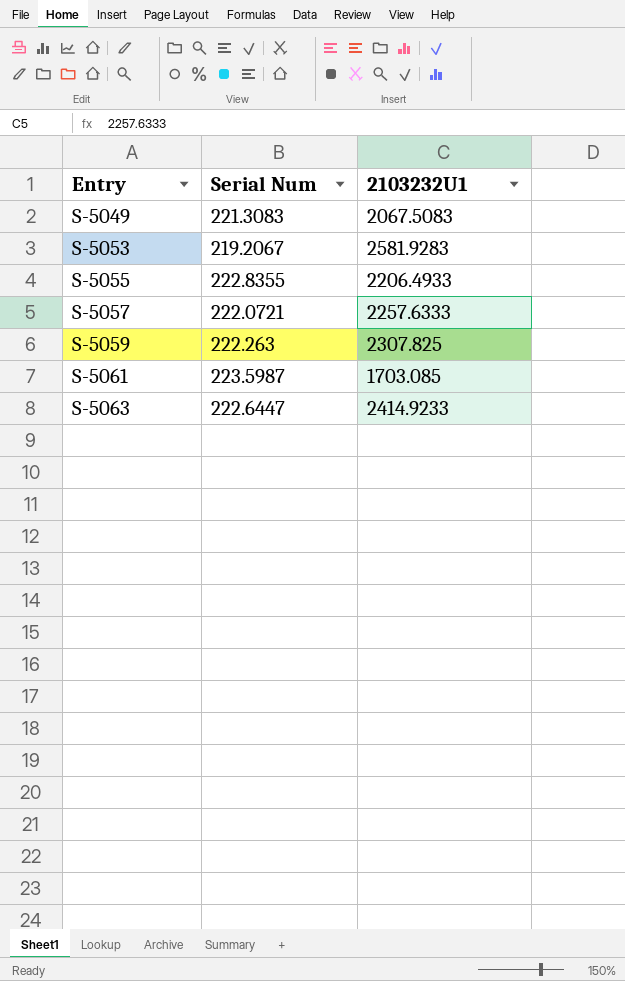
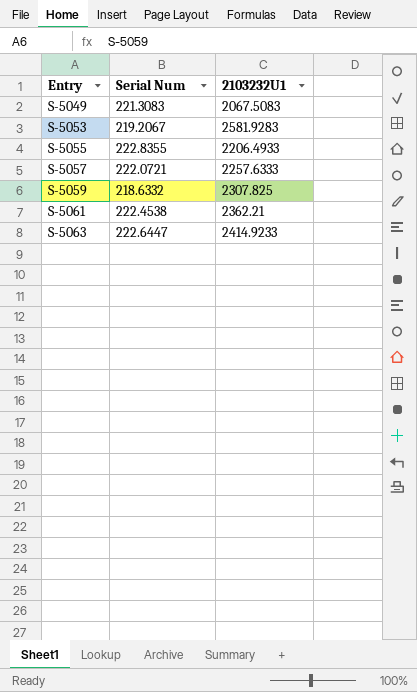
S-5059 | Serial Num: 222.263 -> 218.6332
S-5061 | Serial Num: 223.5987 -> 222.4538
S-5061 | 2103232U1: 1703.085 -> 2362.21

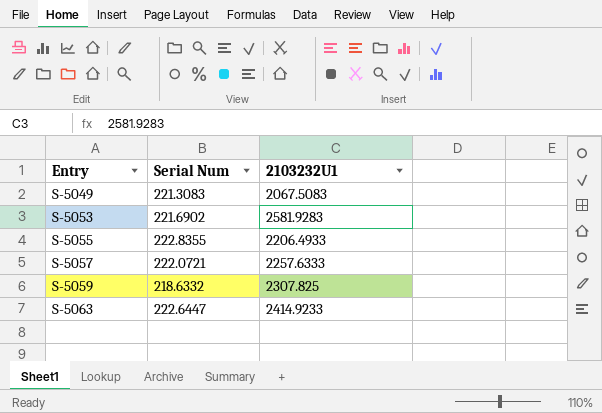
row S-5061: 222.4538 | 2362.21 -> none
S-5053 | Serial Num: 219.2067 -> 221.6902

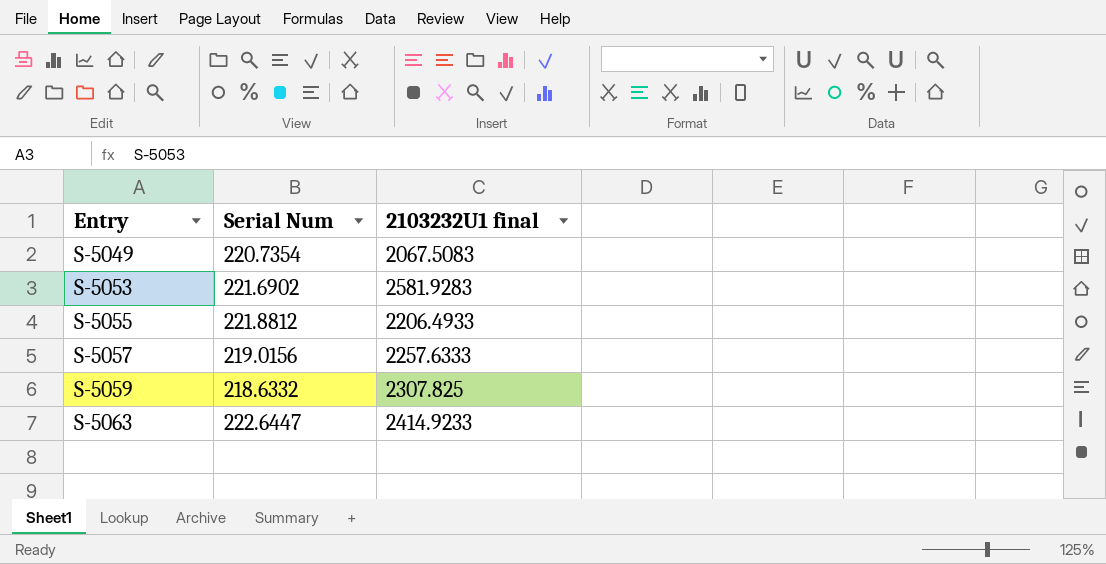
column name: 2103232U1 -> 2103232U1 final
S-5049 | Serial Num: 221.3083 -> 220.7354
S-5055 | Serial Num: 222.8355 -> 221.8812
S-5057 | Serial Num: 222.0721 -> 219.0156

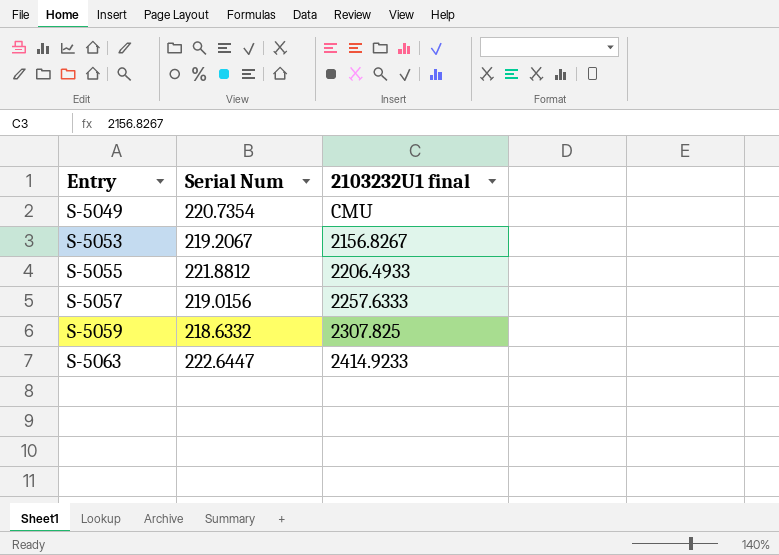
S-5049 | 2103232U1 final: 2067.5083 -> CMU
S-5053 | Serial Num: 221.6902 -> 219.2067
S-5053 | 2103232U1 final: 2581.9283 -> 2156.8267

